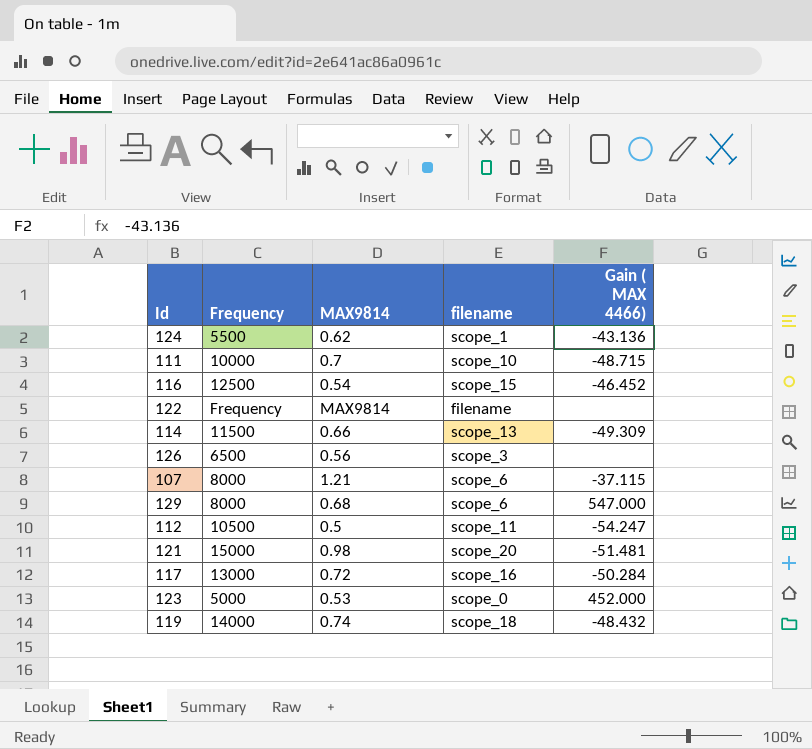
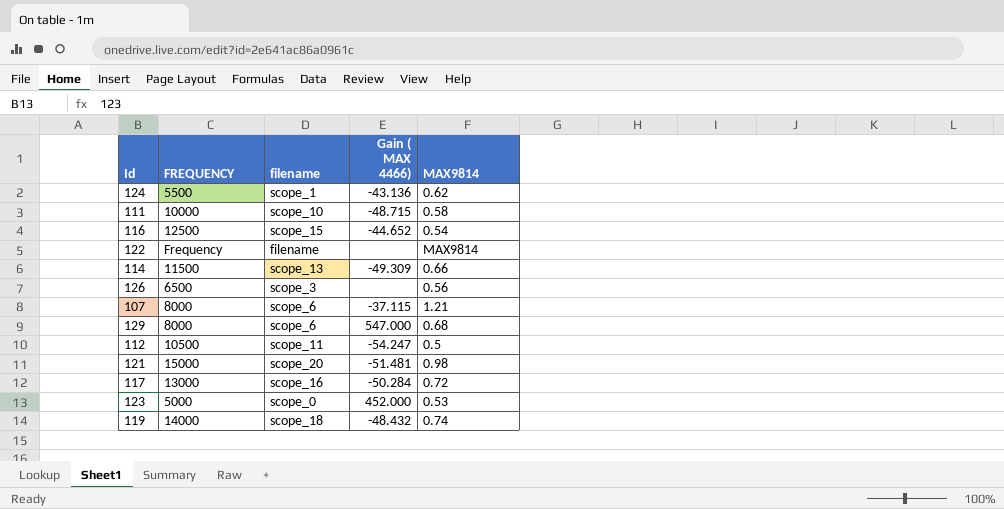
column name: Frequency -> FREQUENCY
column MAX9814 | position: 3 -> 5
111 | MAX9814: 0.7 -> 0.58
116 | Gain ( MAX 4466): -46.452 -> -44.652

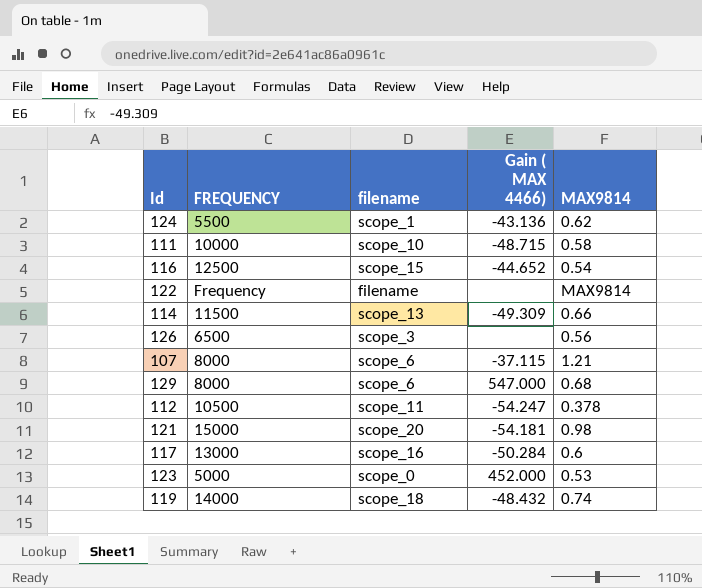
112 | MAX9814: 0.5 -> 0.378
121 | Gain ( MAX 4466): -51.481 -> -54.181
117 | MAX9814: 0.72 -> 0.6

